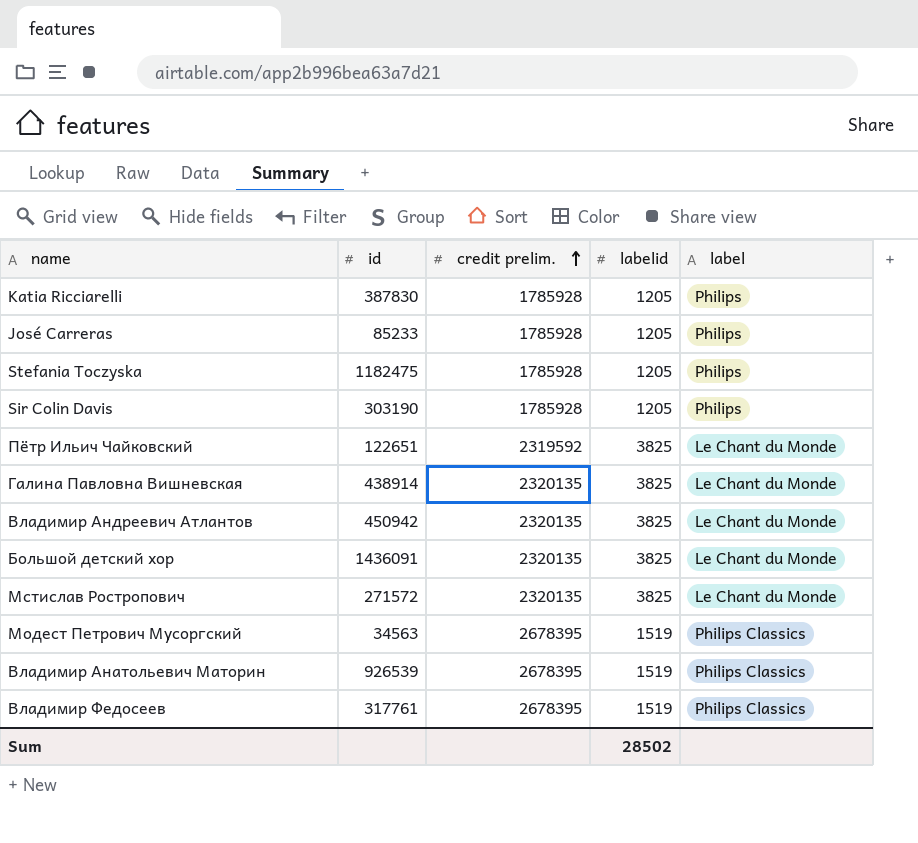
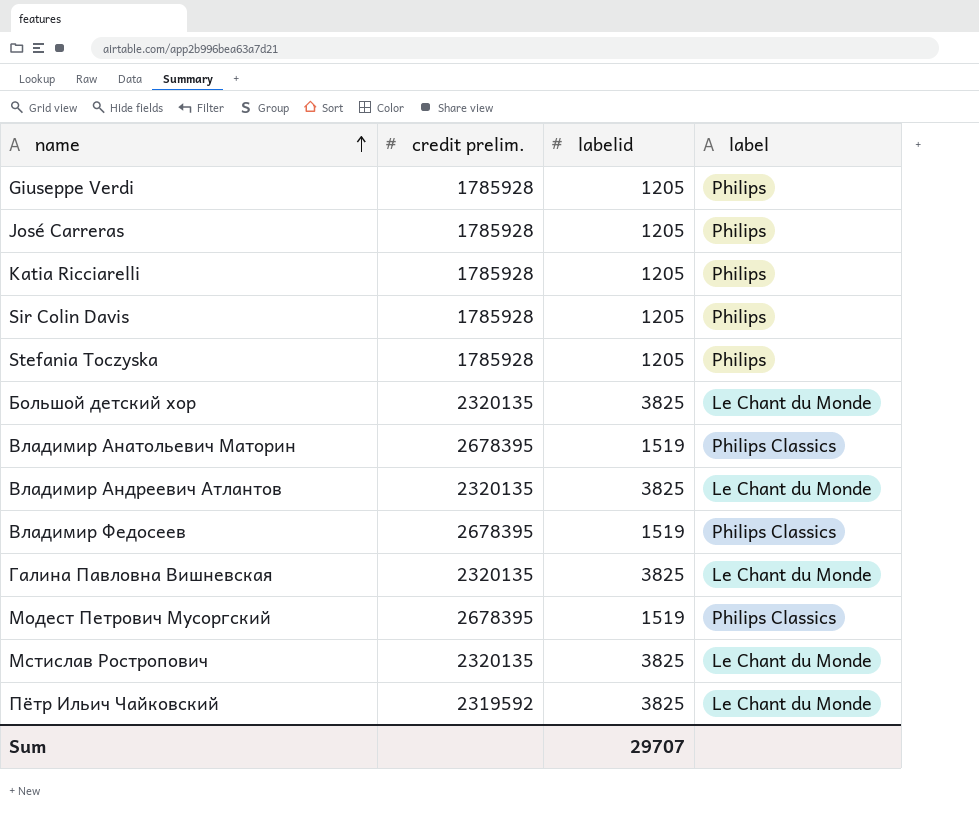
row order: credit prelim. ascending -> name ascending
column id | position: 2 -> none
row Giuseppe Verdi: none -> 1785928 | 1205 | Philips
Sum | labelid: 28502 -> 29707

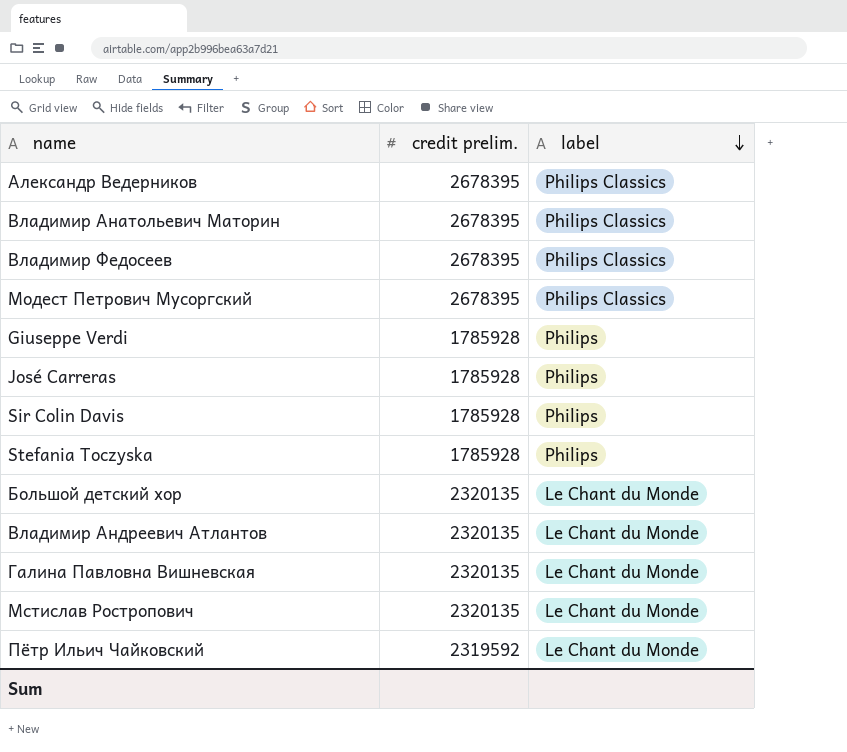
row order: name ascending -> label descending
column labelid | position: 3 -> none
row Katia Ricciarelli: 1785928 | 1205 | Philips -> none
row Александр Ведерников: none -> 2678395 | Philips Classics

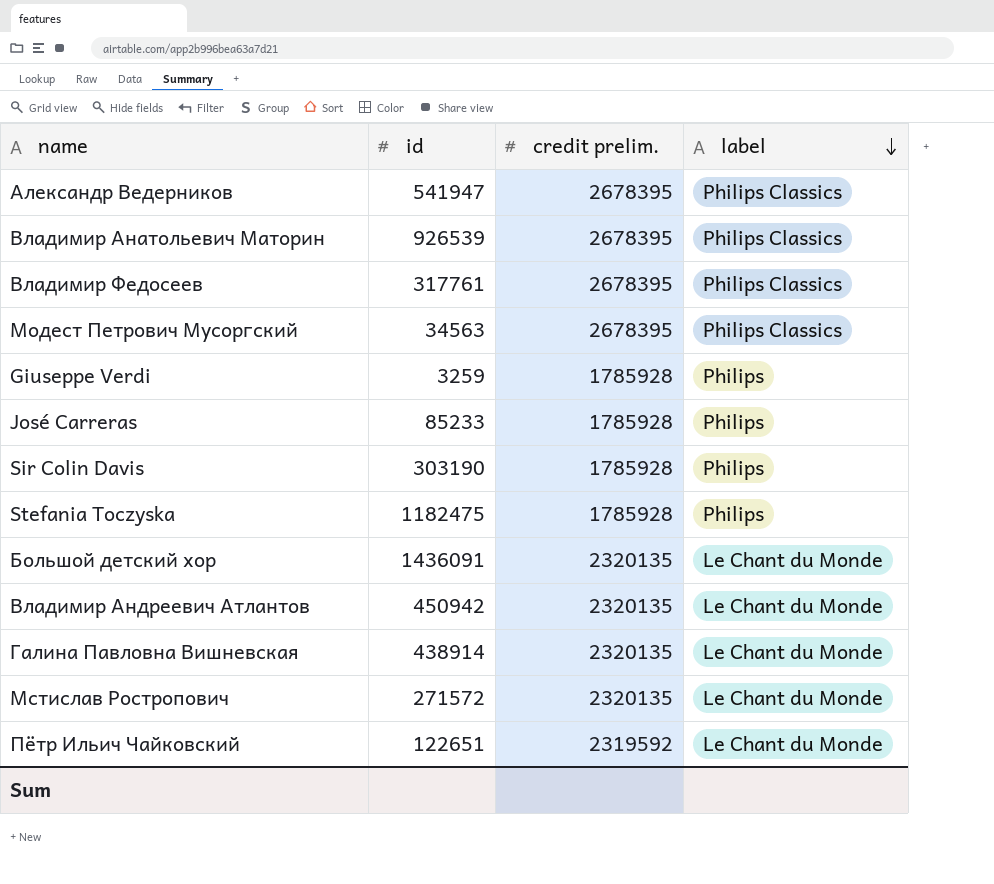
column id | position: none -> 2

